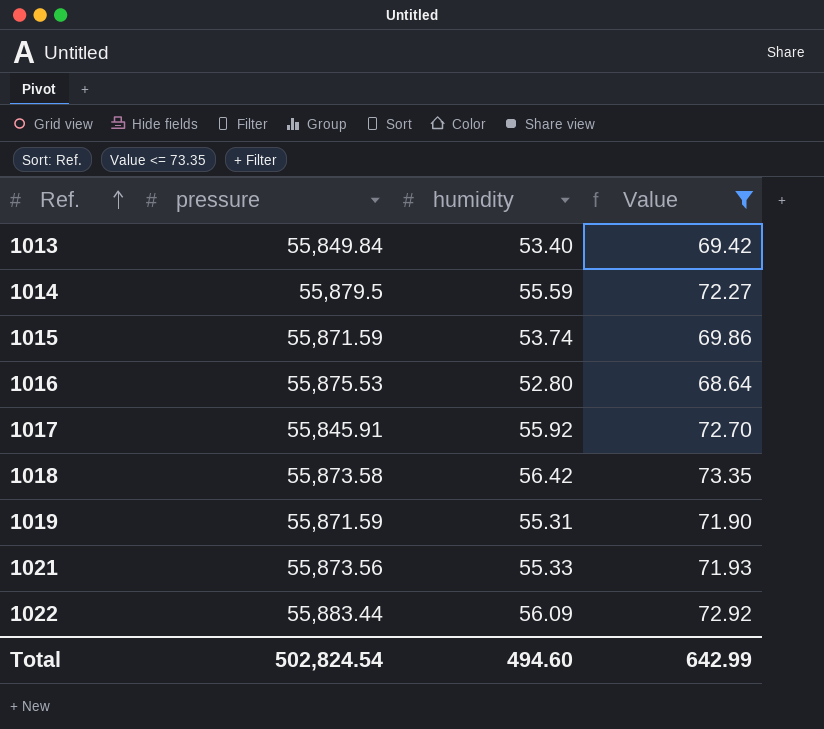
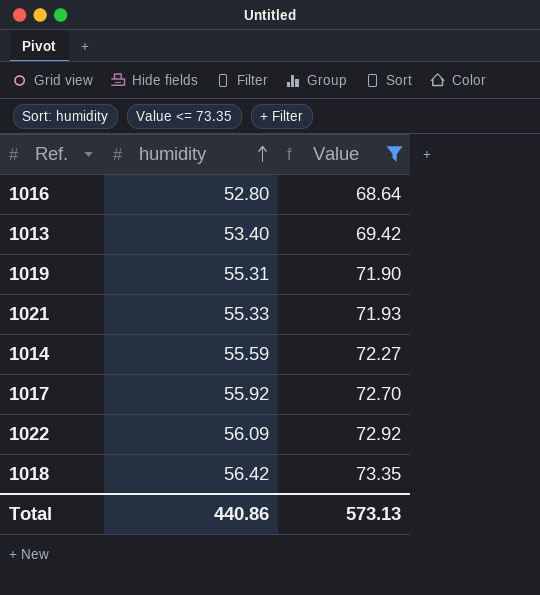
row order: Ref. ascending -> humidity ascending
column pressure | position: 2 -> none
row 1015: 55,871.59 | 53.74 | 69.86 -> none
Total | humidity: 494.60 -> 440.86
Total | Value: 642.99 -> 573.13

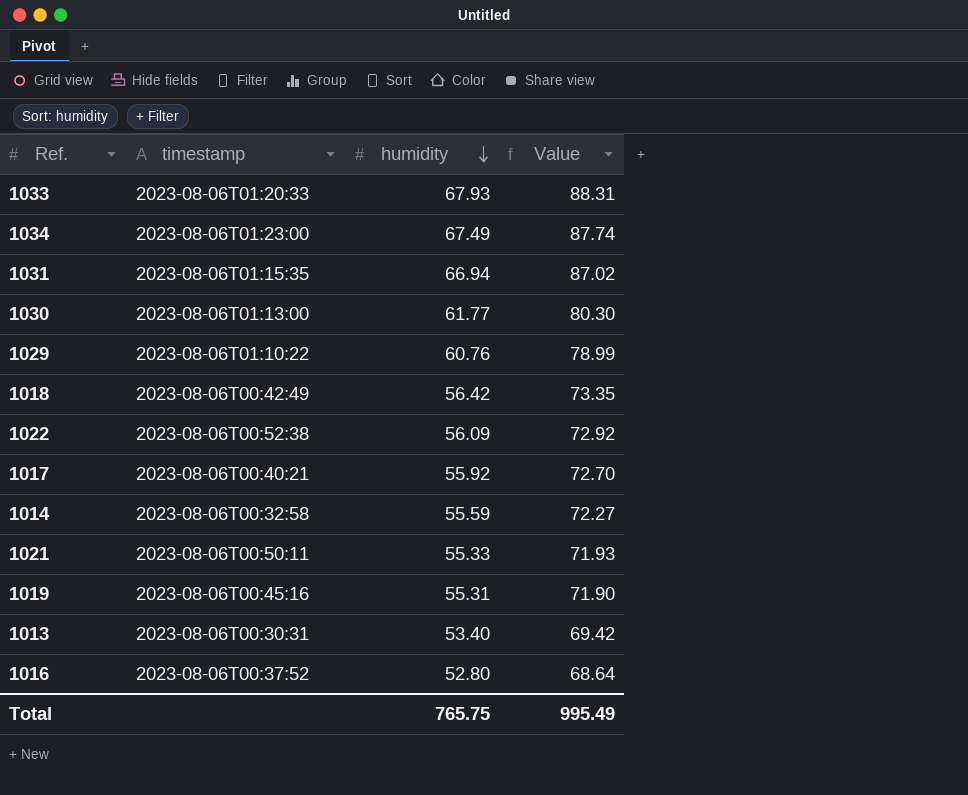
filter: Value <= 73.35 -> none
row order: humidity ascending -> humidity descending
column timestamp | position: none -> 2
Total | humidity: 440.86 -> 765.75
Total | Value: 573.13 -> 995.49

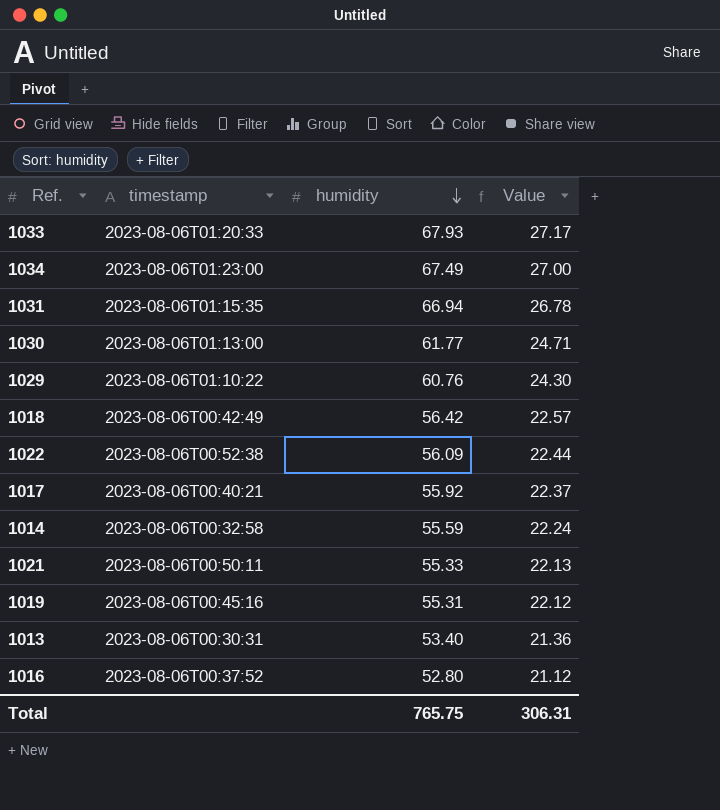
column Value | formula: [humidity] * 1.3 -> [humidity] * 0.4
Total | Value: 995.49 -> 306.31

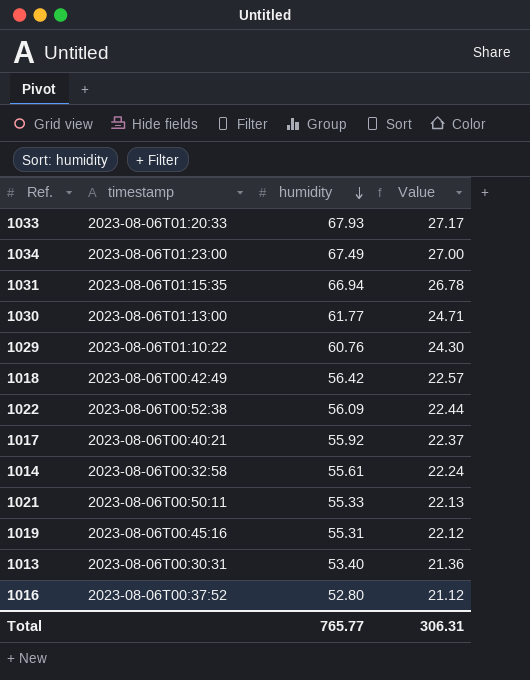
1014 | humidity: 55.59 -> 55.61
Total | humidity: 765.75 -> 765.77

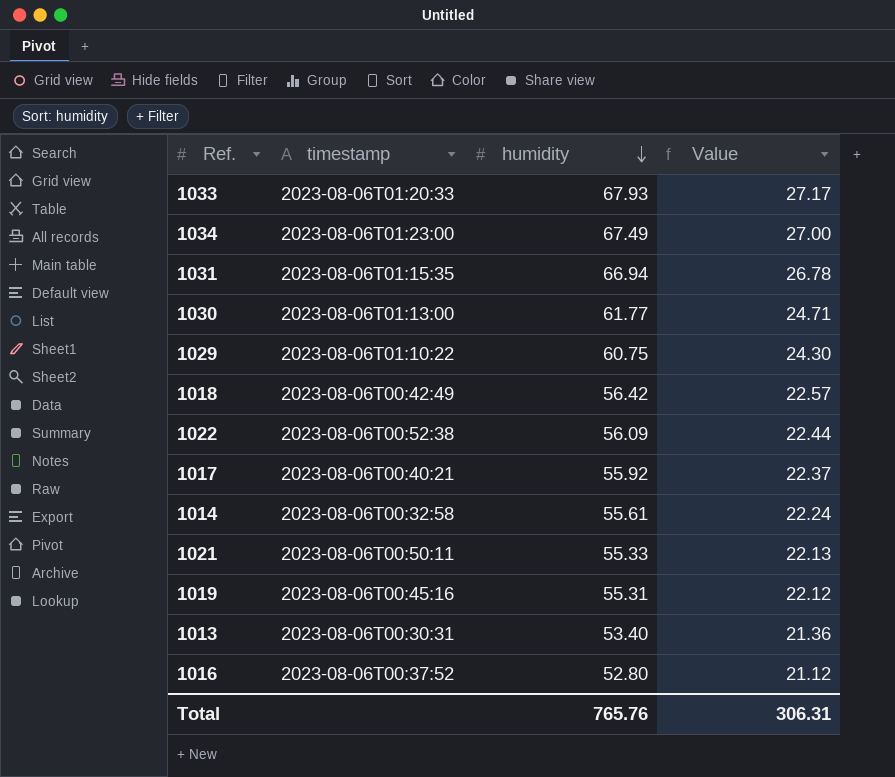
1029 | humidity: 60.76 -> 60.75
Total | humidity: 765.77 -> 765.76

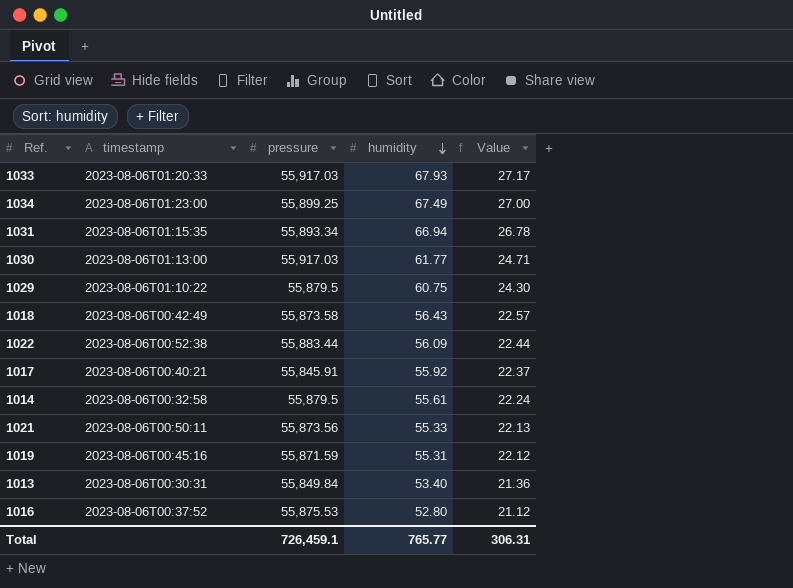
column pressure | position: none -> 3
1018 | humidity: 56.42 -> 56.43
Total | humidity: 765.76 -> 765.77

